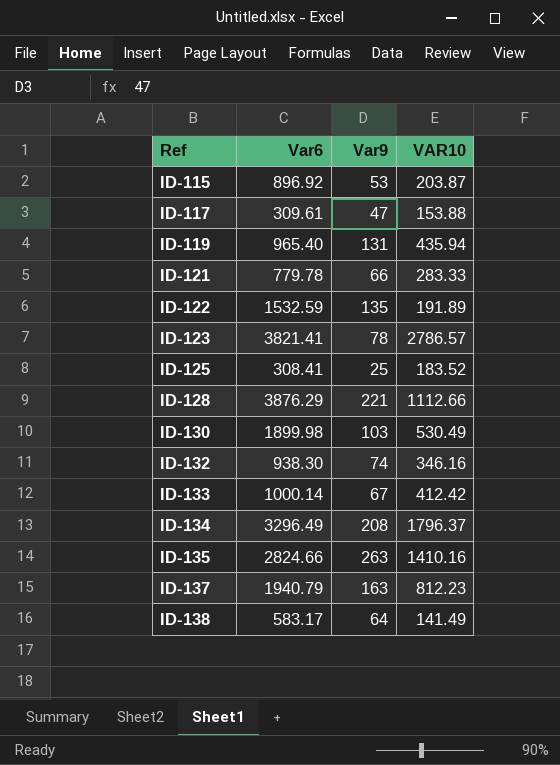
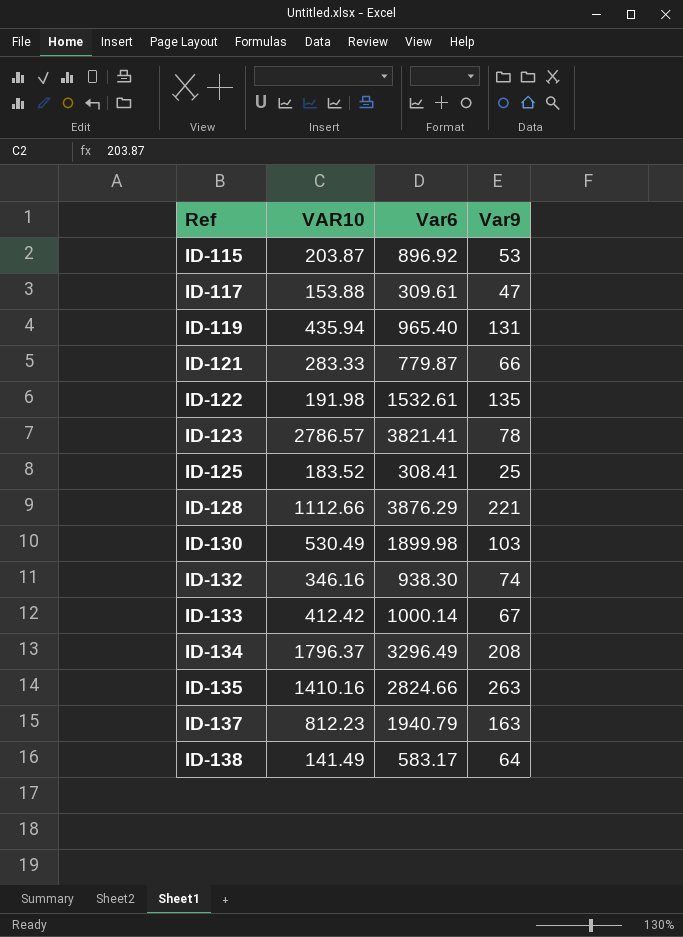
column VAR10 | position: 4 -> 2
ID-121 | Var6: 779.78 -> 779.87
ID-122 | VAR10: 191.89 -> 191.98
ID-122 | Var6: 1532.59 -> 1532.61

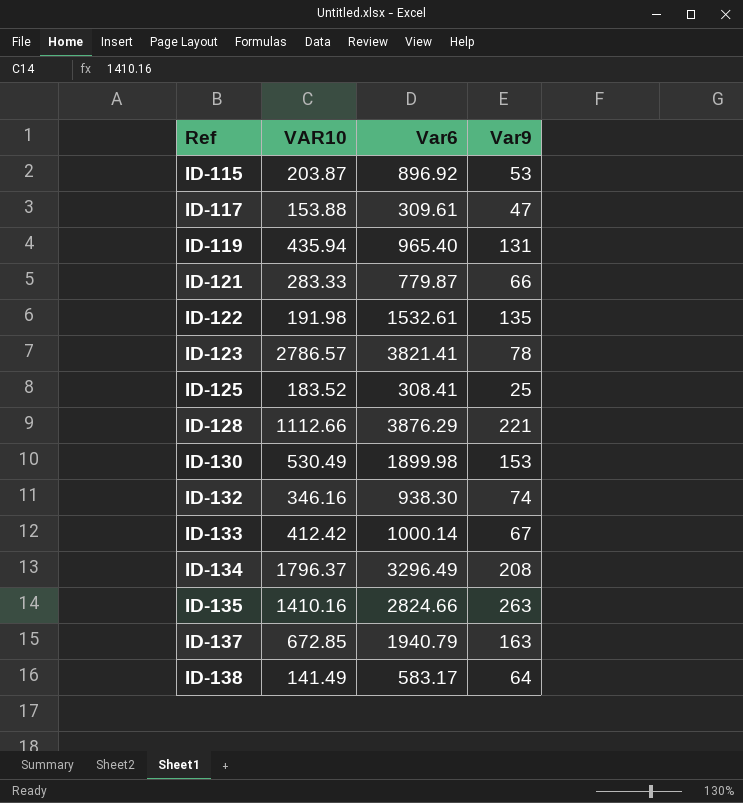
ID-130 | Var9: 103 -> 153
ID-137 | VAR10: 812.23 -> 672.85

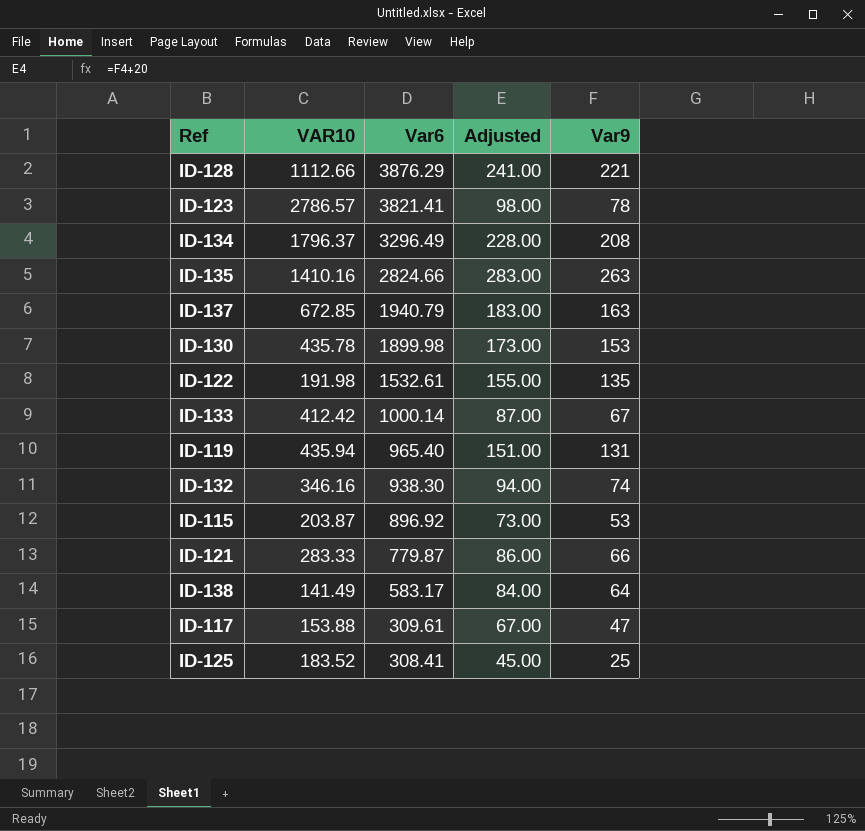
row order: Ref ascending -> Var6 descending
column Adjusted | formula: none -> [Var9] + 20
ID-130 | VAR10: 530.49 -> 435.78

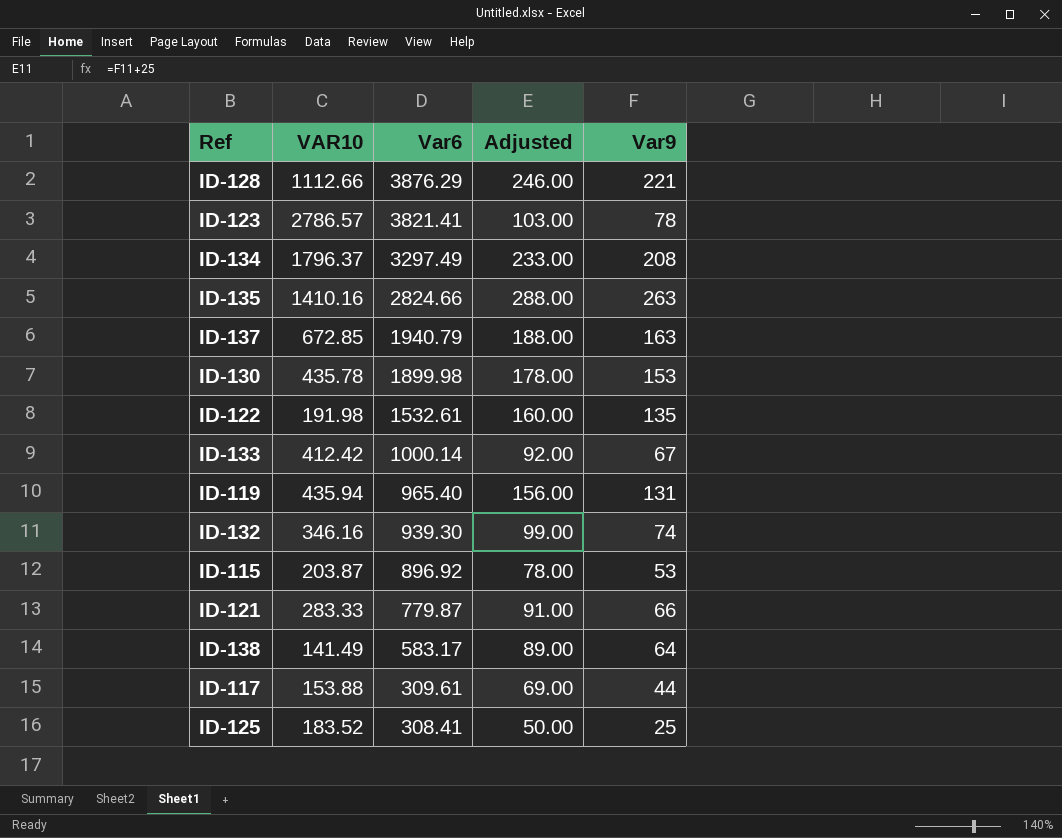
column Adjusted | formula: [Var9] + 20 -> [Var9] + 25
ID-134 | Var6: 3296.49 -> 3297.49
ID-132 | Var6: 938.30 -> 939.30
ID-117 | Var9: 47 -> 44

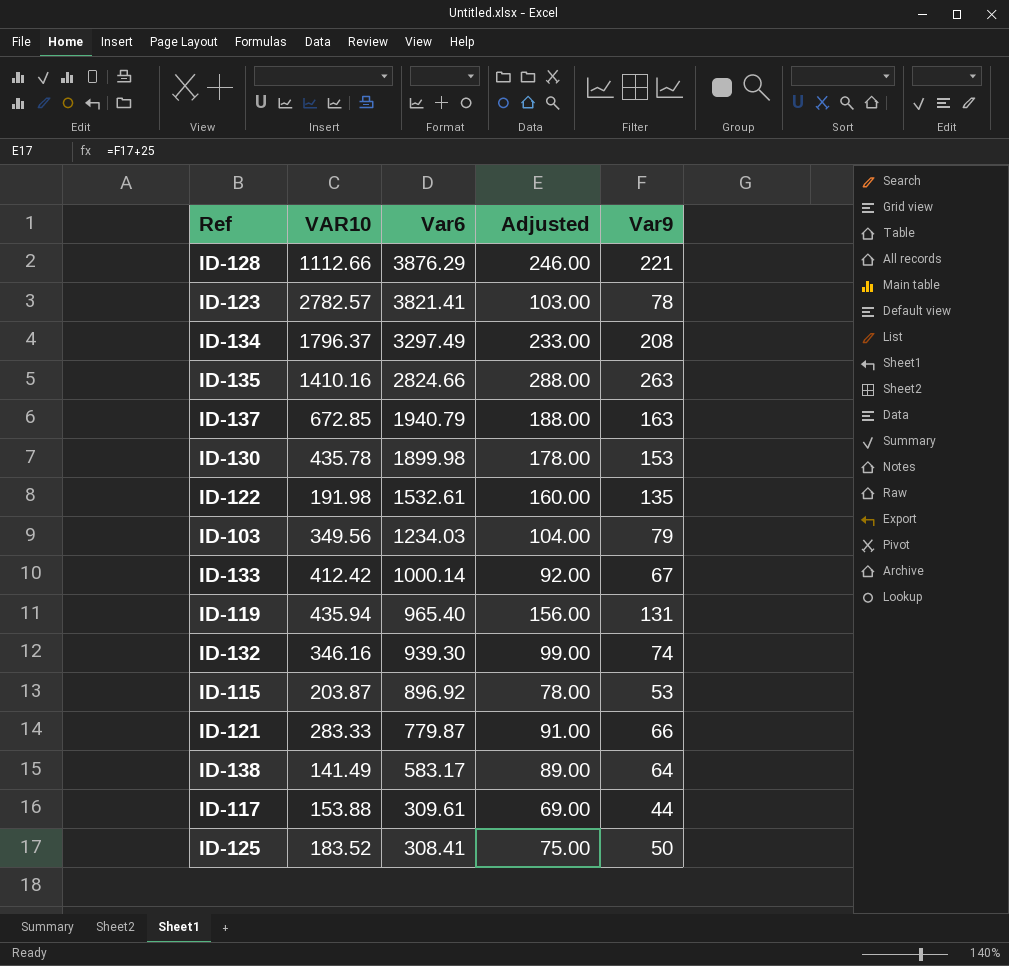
ID-123 | VAR10: 2786.57 -> 2782.57
row ID-103: none -> 349.56 | 1234.03 | 104.00 | 79
ID-125 | Adjusted: 50.00 -> 75.00
ID-125 | Var9: 25 -> 50

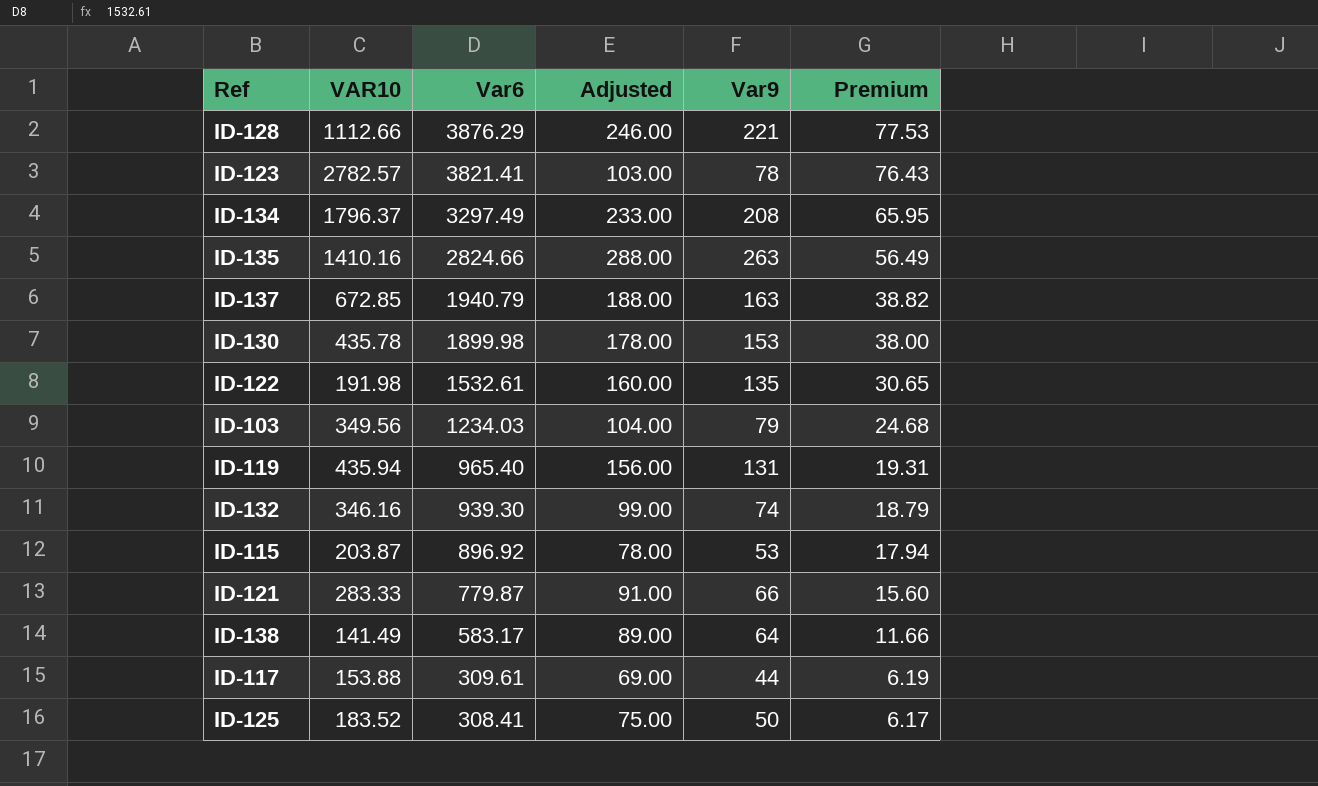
column Premium | formula: none -> [Var6] * 0.02
row ID-133: 412.42 | 1000.14 | 92.00 | 67 -> none

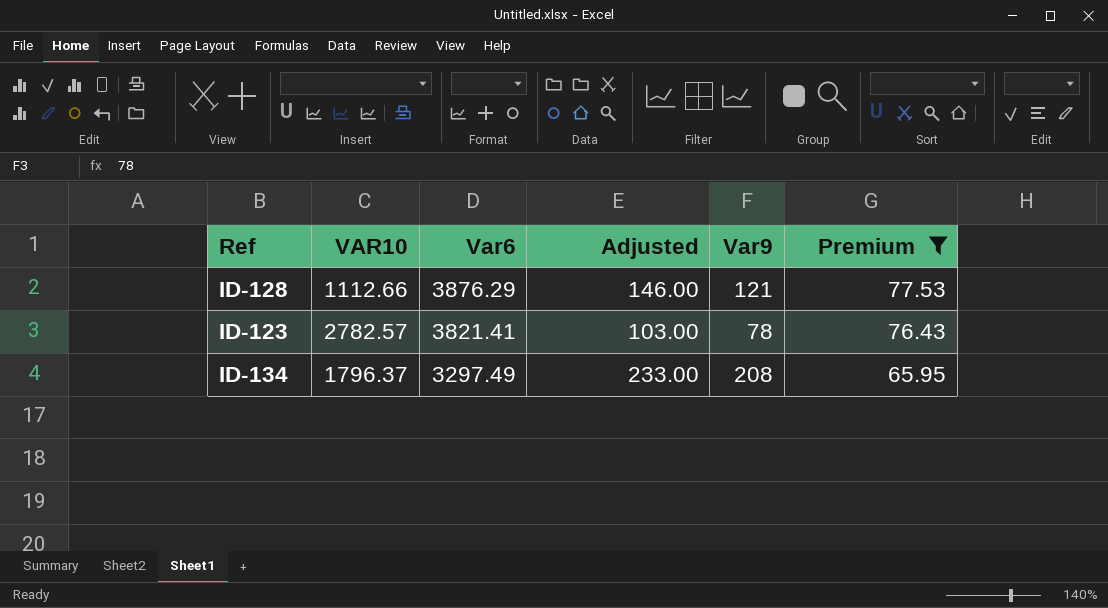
filter: none -> Premium >= 65.95
ID-128 | Adjusted: 246.00 -> 146.00
ID-128 | Var9: 221 -> 121

